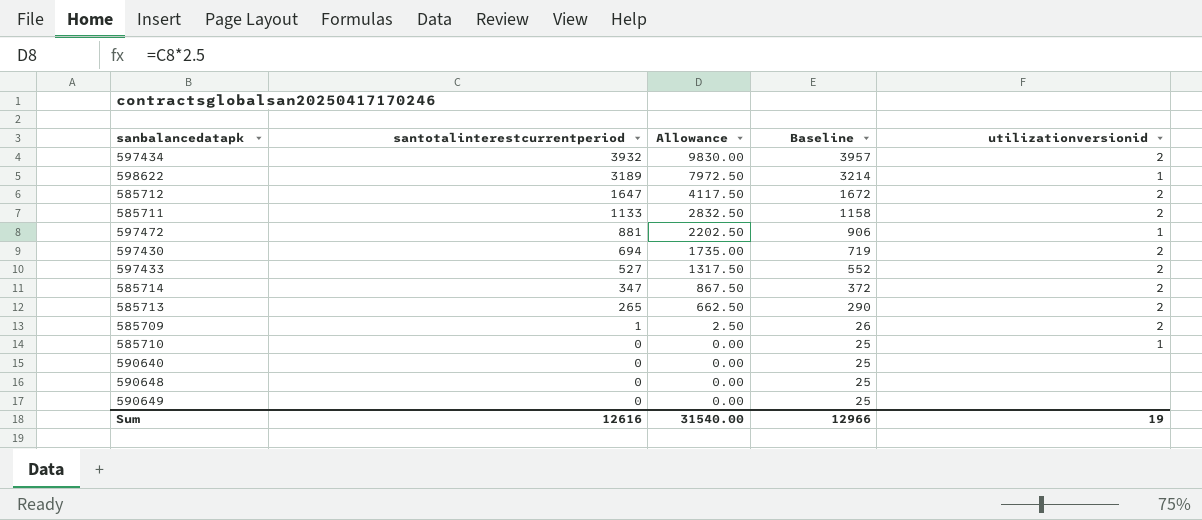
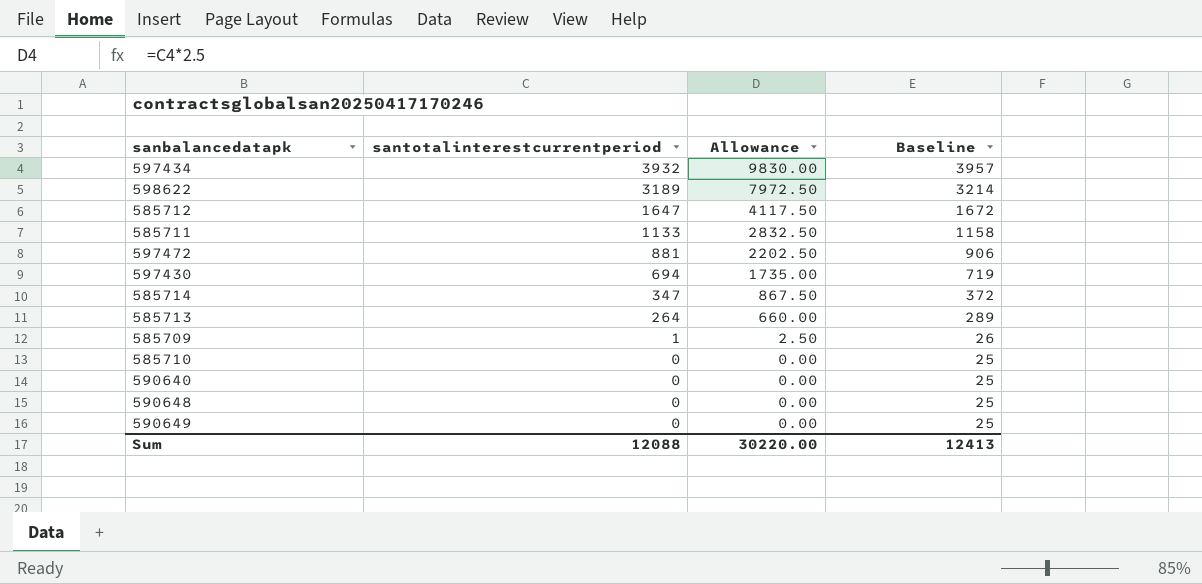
column utilizationversionid | position: 5 -> none
row 597433: 527 | 1317.50 | 552 | 2 -> none
585713 | santotalinterestcurrentperiod: 265 -> 264
585713 | Allowance: 662.50 -> 660.00
585713 | Baseline: 290 -> 289
Sum | santotalinterestcurrentperiod: 12616 -> 12088
Sum | Allowance: 31540.00 -> 30220.00
Sum | Baseline: 12966 -> 12413

